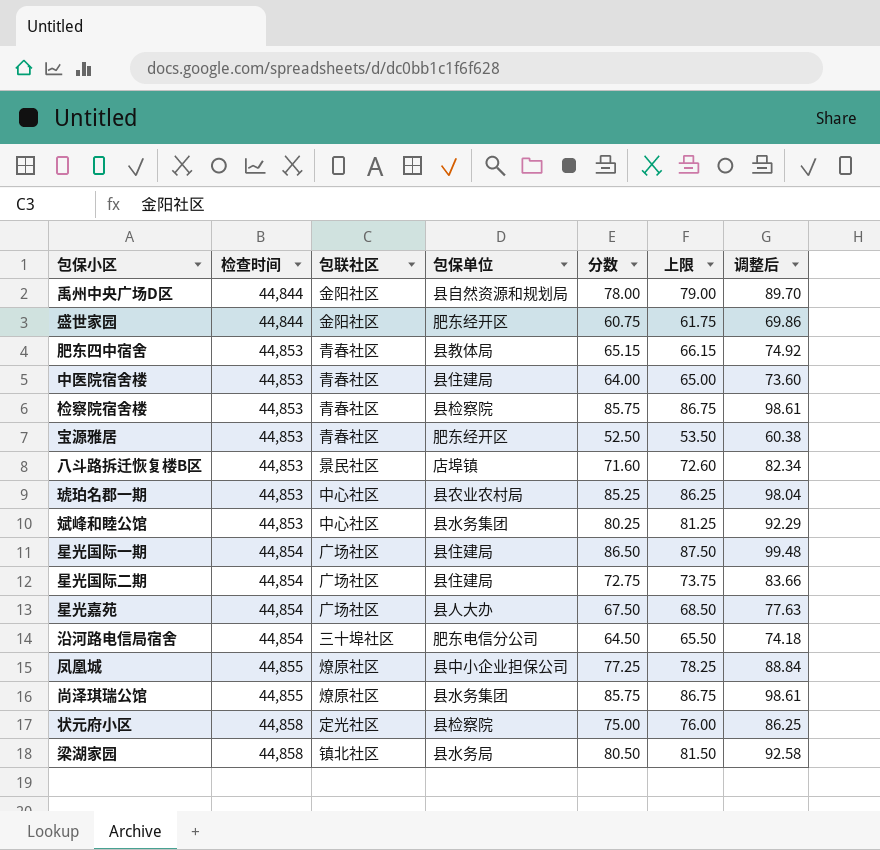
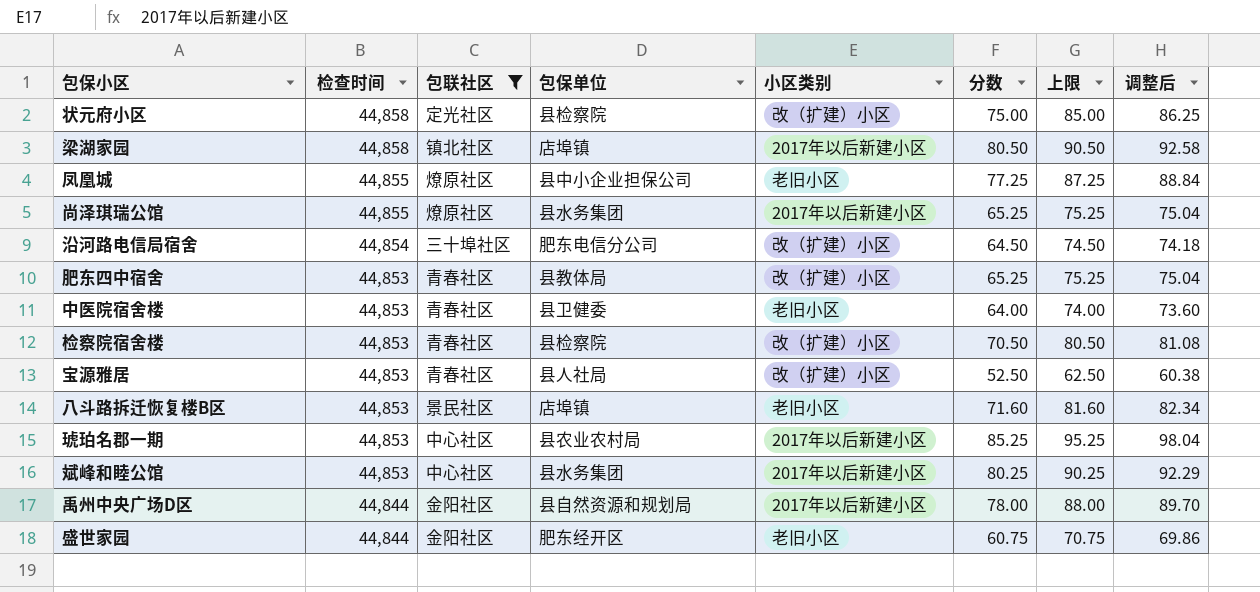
filter: none -> 包联社区 != 广场社区
row order: 检查时间 ascending -> 检查时间 descending
column 小区类别 | position: none -> 5
column 上限 | formula: [分数] + 1 -> [分数] + 10
梁湖家园 | 包保单位: 县水务局 -> 店埠镇
尚泽琪瑞公馆 | 分数: 85.75 -> 65.25
尚泽琪瑞公馆 | 调整后: 98.61 -> 75.04
肥东四中宿舍 | 分数: 65.15 -> 65.25
肥东四中宿舍 | 调整后: 74.92 -> 75.04
中医院宿舍楼 | 包保单位: 县住建局 -> 县卫健委
检察院宿舍楼 | 分数: 85.75 -> 70.50
检察院宿舍楼 | 调整后: 98.61 -> 81.08
宝源雅居 | 包保单位: 肥东经开区 -> 县人社局

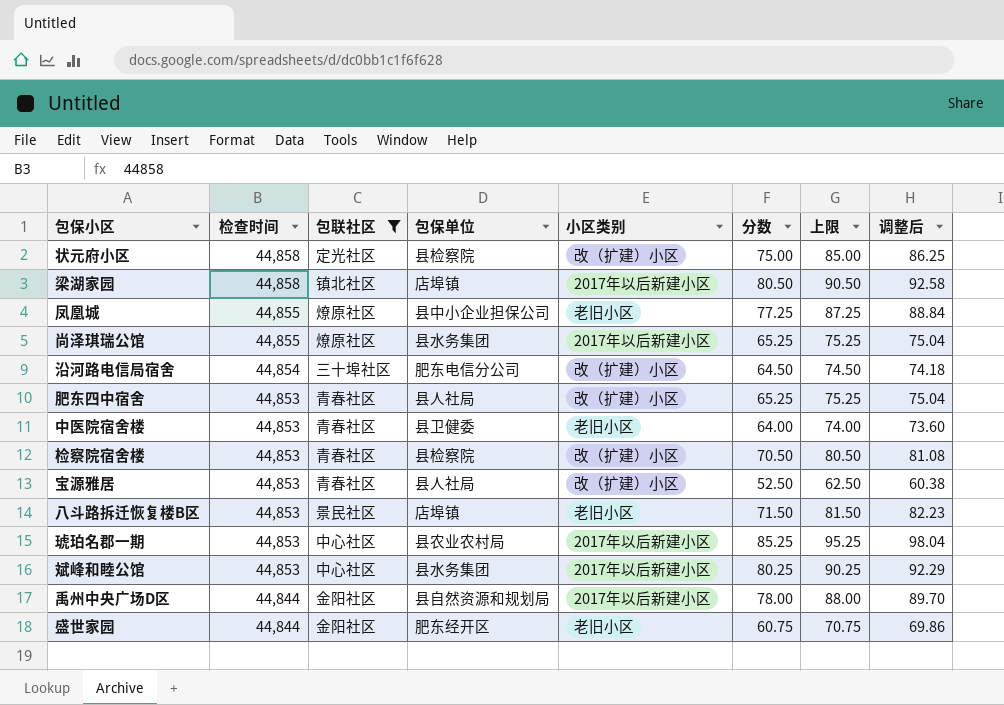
肥东四中宿舍 | 包保单位: 县教体局 -> 县人社局
八斗路拆迁恢复楼B区 | 分数: 71.60 -> 71.50
八斗路拆迁恢复楼B区 | 上限: 81.60 -> 81.50
八斗路拆迁恢复楼B区 | 调整后: 82.34 -> 82.23

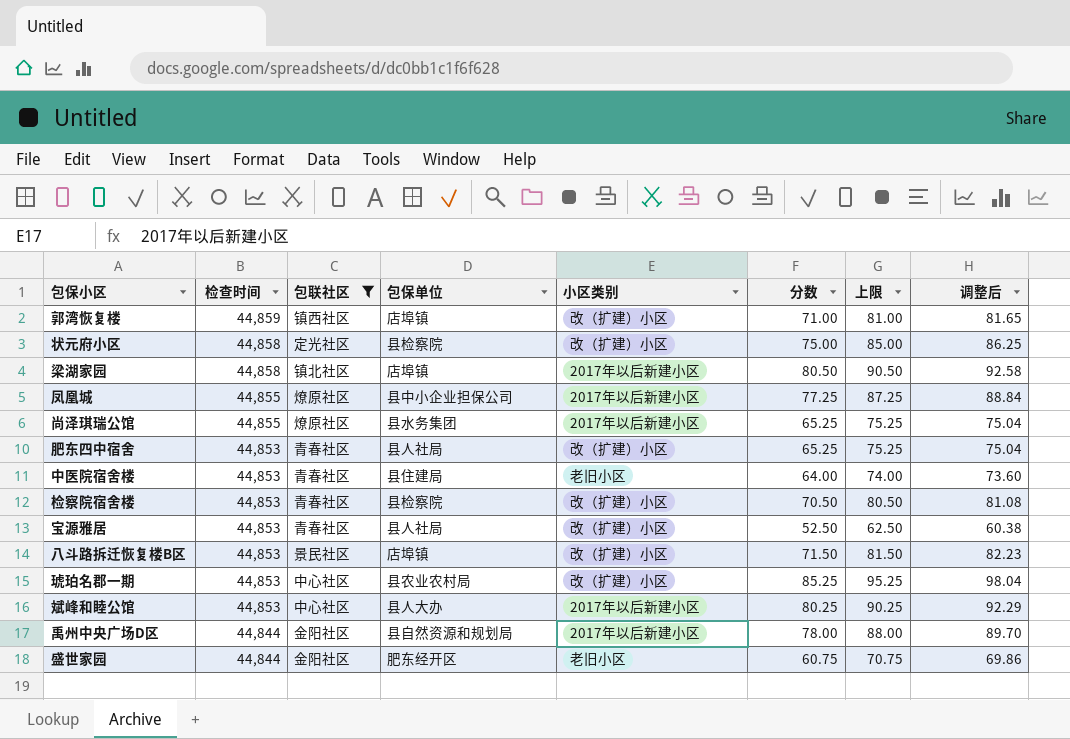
row 沿河路电信局宿舍: 44,854 | 三十埠社区 | 肥东电信分公司 | 改（扩建）小区 | 64.50 | 74.50 | 74.18 -> none
row 郭湾恢复楼: none -> 44,859 | 镇西社区 | 店埠镇 | 改（扩建）小区 | 71.00 | 81.00 | 81.65
凤凰城 | 小区类别: 老旧小区 -> 2017年以后新建小区
中医院宿舍楼 | 包保单位: 县卫健委 -> 县住建局
八斗路拆迁恢复楼B区 | 小区类别: 老旧小区 -> 改（扩建）小区
琥珀名郡一期 | 小区类别: 2017年以后新建小区 -> 改（扩建）小区
斌峰和睦公馆 | 包保单位: 县水务集团 -> 县人大办

